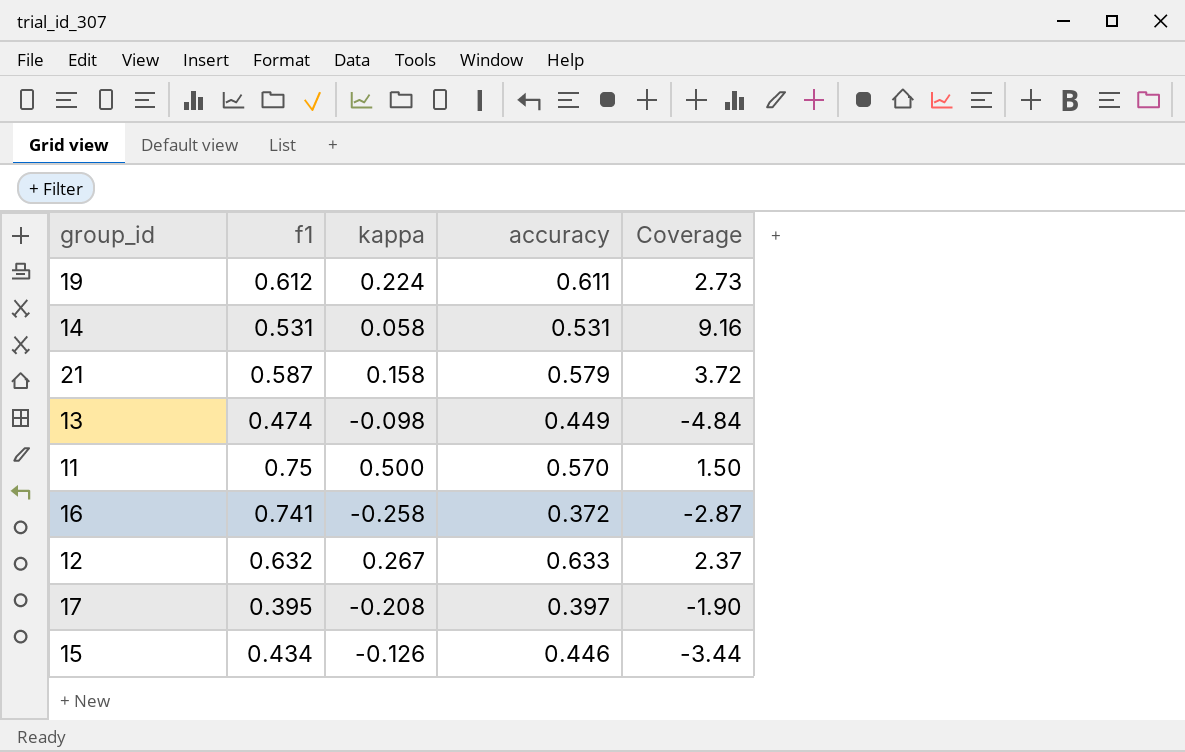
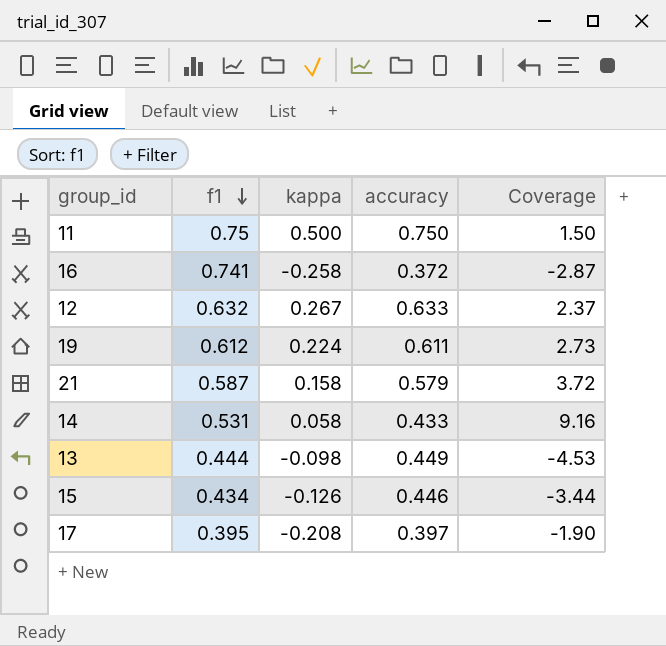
row order: none -> f1 descending
11 | accuracy: 0.570 -> 0.750
14 | accuracy: 0.531 -> 0.433
13 | f1: 0.474 -> 0.444
13 | Coverage: -4.84 -> -4.53

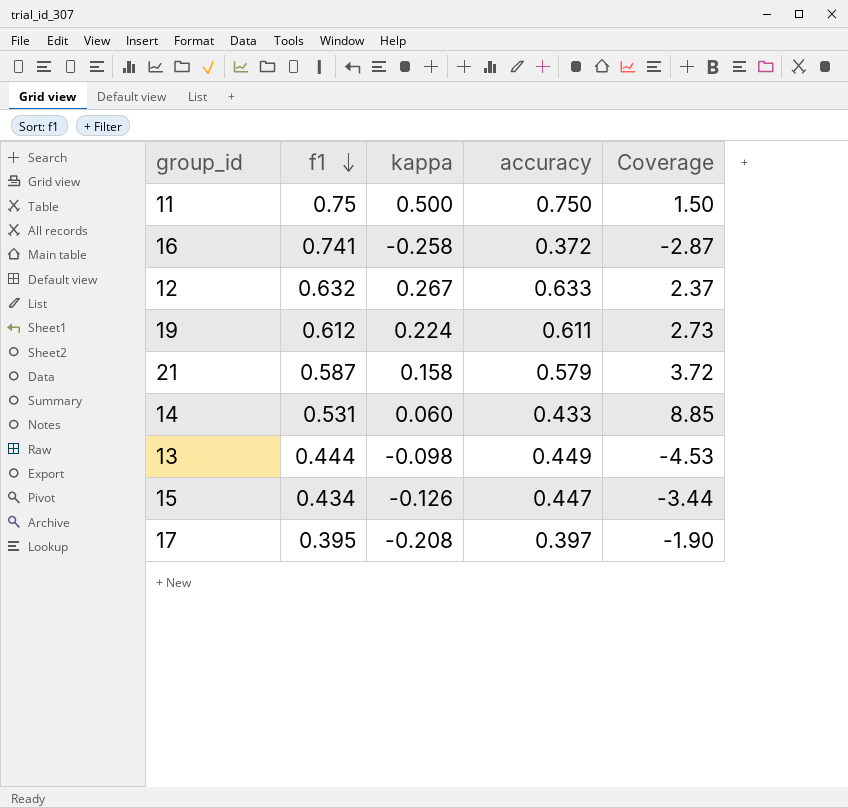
14 | kappa: 0.058 -> 0.060
14 | Coverage: 9.16 -> 8.85
15 | accuracy: 0.446 -> 0.447

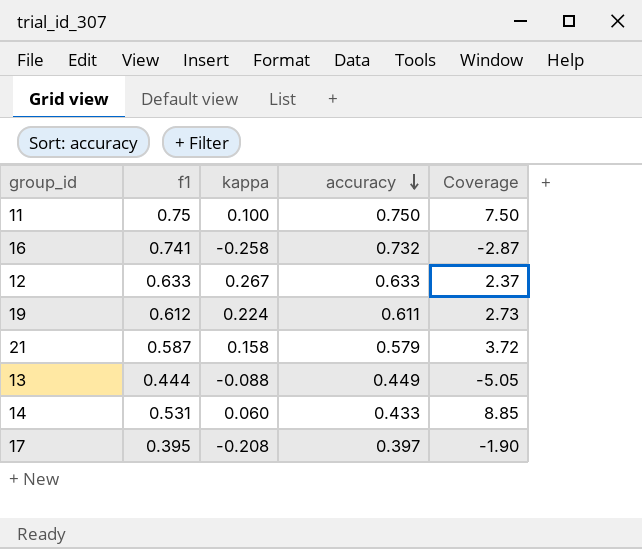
row order: f1 descending -> accuracy descending
row 15: 0.434 | -0.126 | 0.447 | -3.44 -> none
11 | kappa: 0.500 -> 0.100
11 | Coverage: 1.50 -> 7.50
16 | accuracy: 0.372 -> 0.732
12 | f1: 0.632 -> 0.633
13 | kappa: -0.098 -> -0.088
13 | Coverage: -4.53 -> -5.05

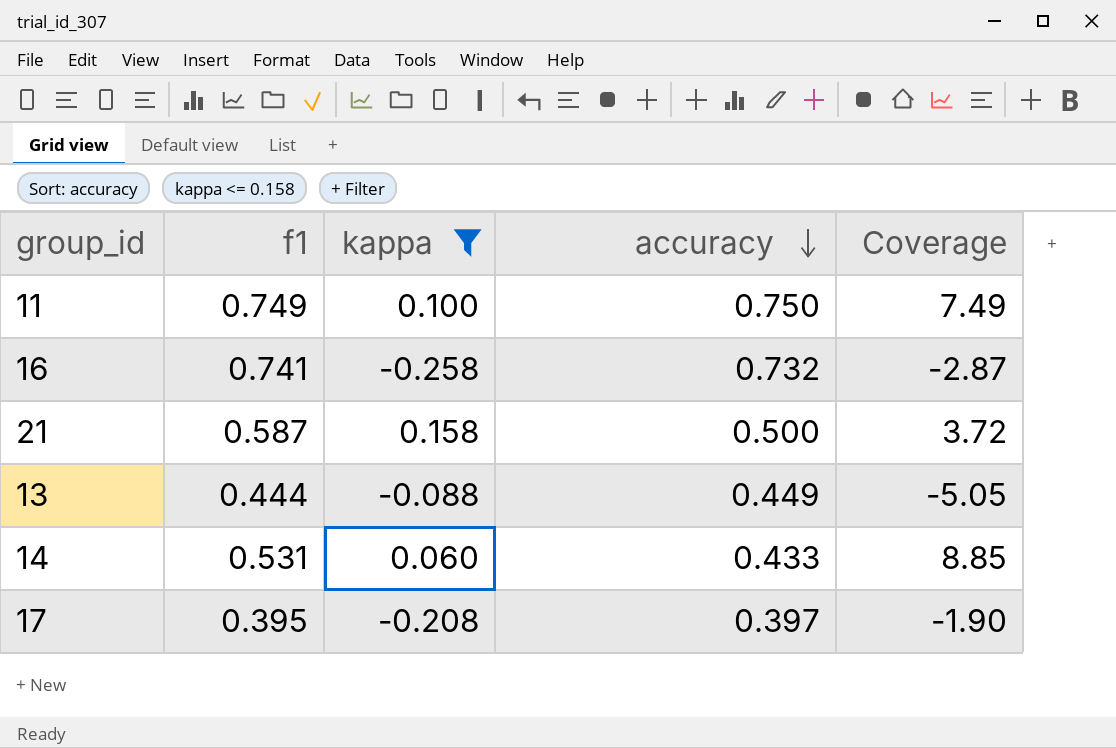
filter: none -> kappa <= 0.158
11 | f1: 0.75 -> 0.749
11 | Coverage: 7.50 -> 7.49
21 | accuracy: 0.579 -> 0.500

